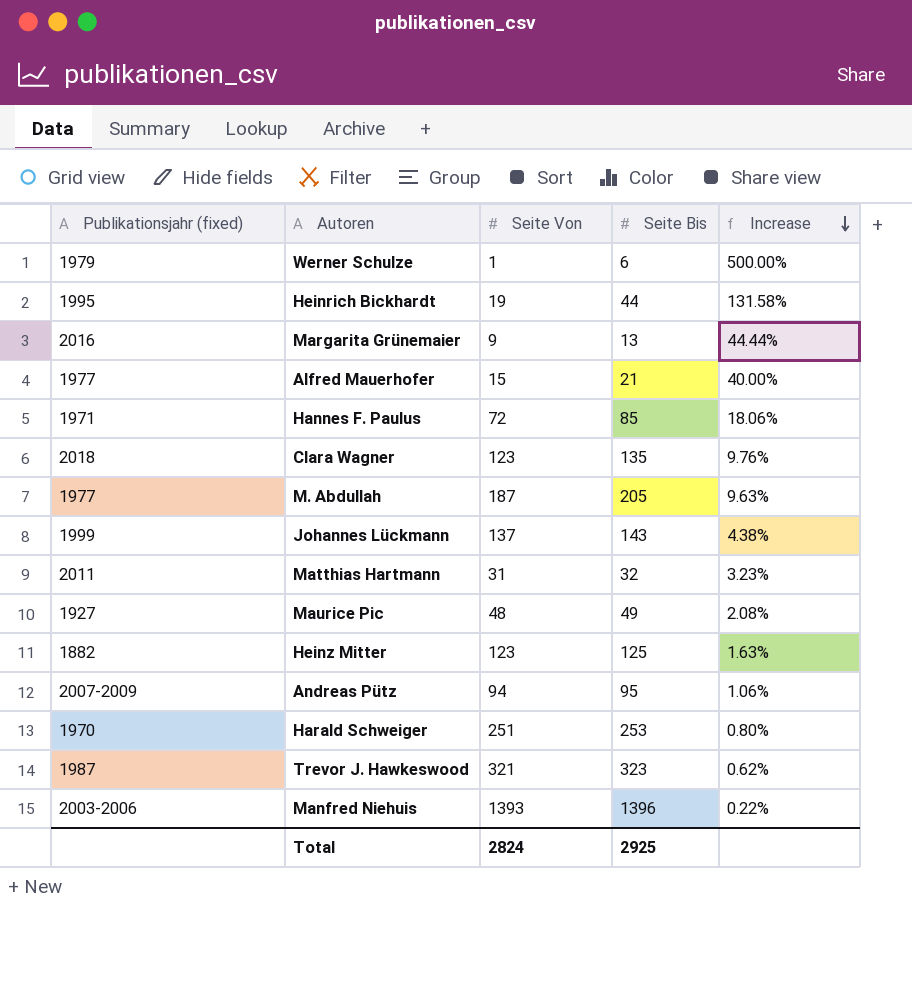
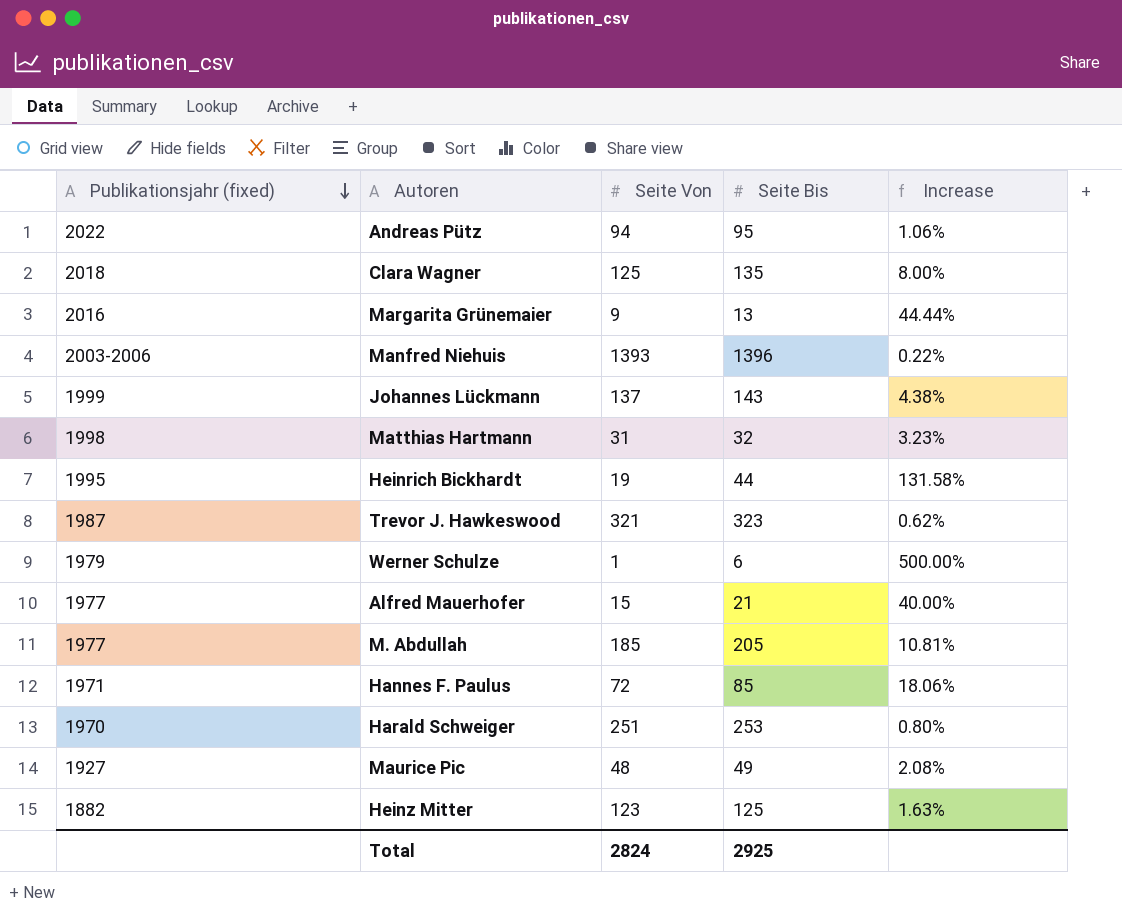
row order: Increase descending -> Publikationsjahr (fixed) descending
Andreas Pütz | Publikationsjahr (fixed): 2007-2009 -> 2022
Clara Wagner | Seite Von: 123 -> 125
Clara Wagner | Increase: 9.76% -> 8.00%
Matthias Hartmann | Publikationsjahr (fixed): 2011 -> 1998
M. Abdullah | Seite Von: 187 -> 185
M. Abdullah | Increase: 9.63% -> 10.81%

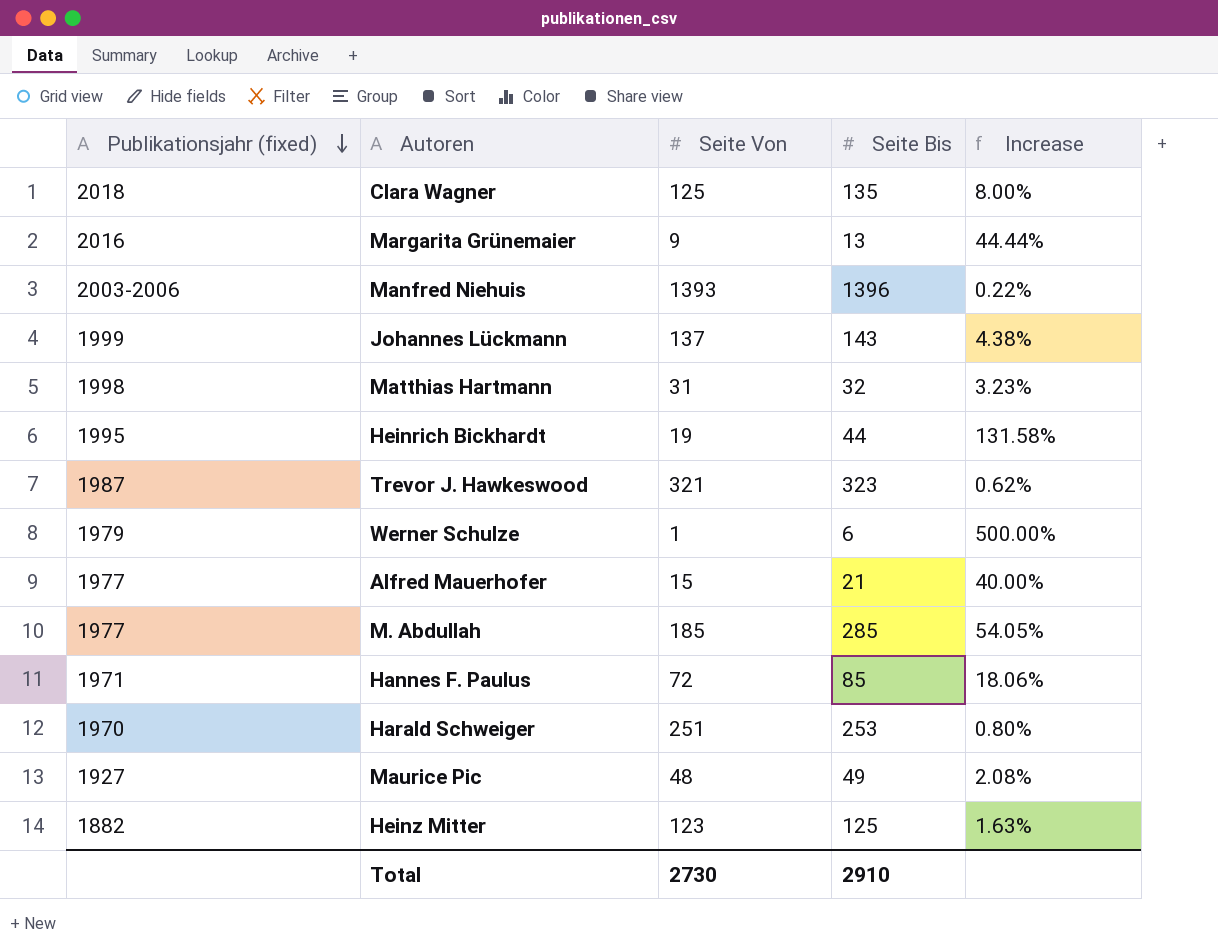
row Andreas Pütz: 2022 | 94 | 95 | 1.06% -> none
M. Abdullah | Seite Bis: 205 -> 285
M. Abdullah | Increase: 10.81% -> 54.05%
Total | Seite Von: 2824 -> 2730
Total | Seite Bis: 2925 -> 2910

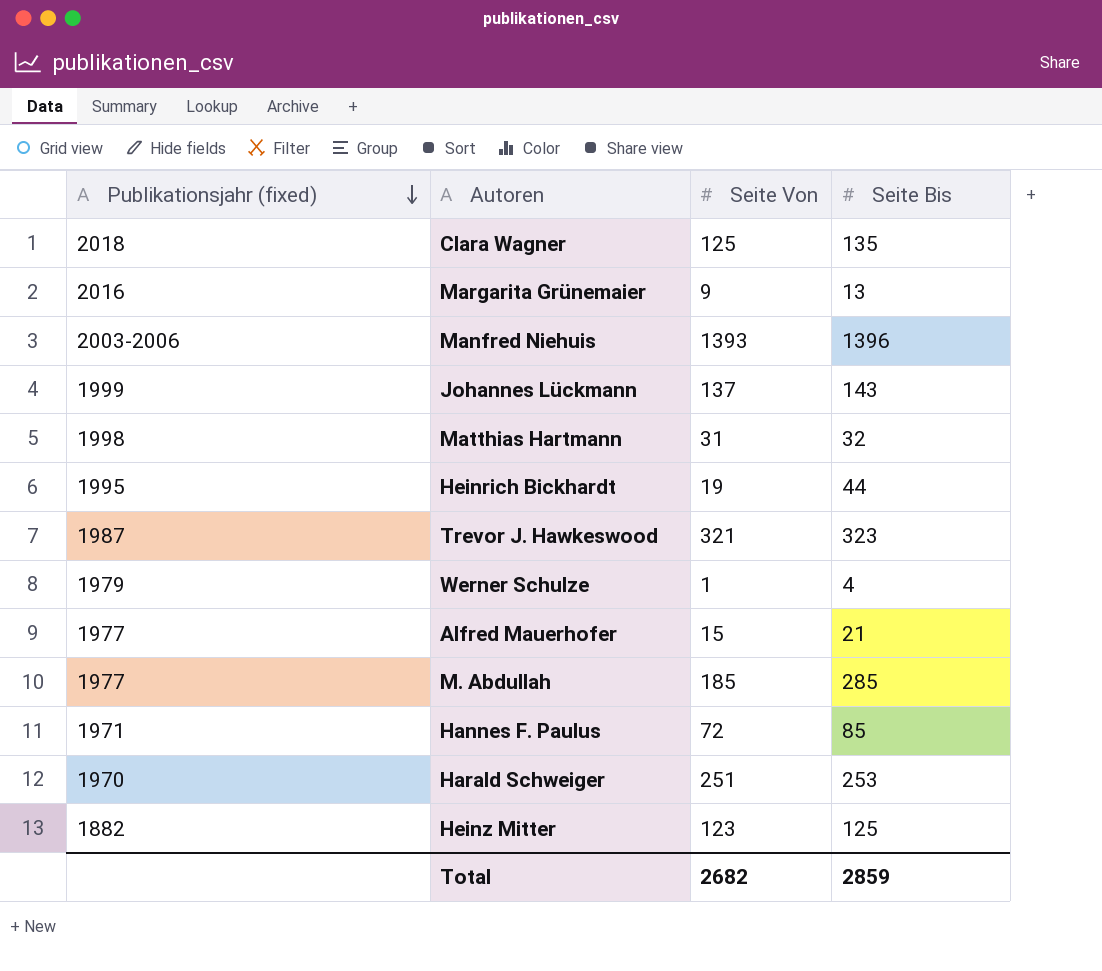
column Increase | formula: ([Seite Bis] - [Seite Von]) / [Seite Von] -> none
row Maurice Pic: 1927 | 48 | 49 | 2.08% -> none
Werner Schulze | Seite Bis: 6 -> 4
Total | Seite Von: 2730 -> 2682
Total | Seite Bis: 2910 -> 2859

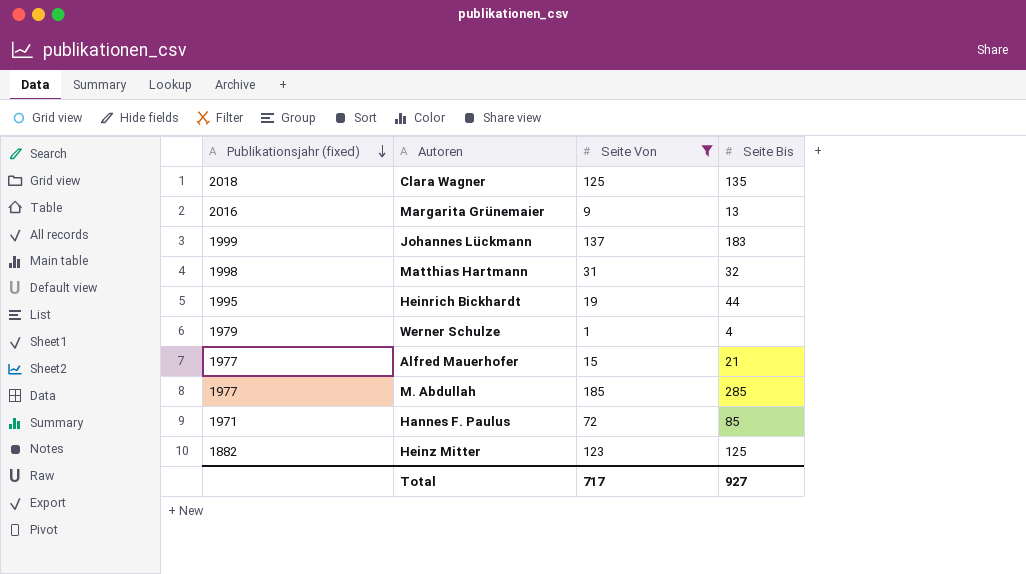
filter: none -> Seite Von <= 185
Johannes Lückmann | Seite Bis: 143 -> 183
Total | Seite Von: 2682 -> 717
Total | Seite Bis: 2859 -> 927

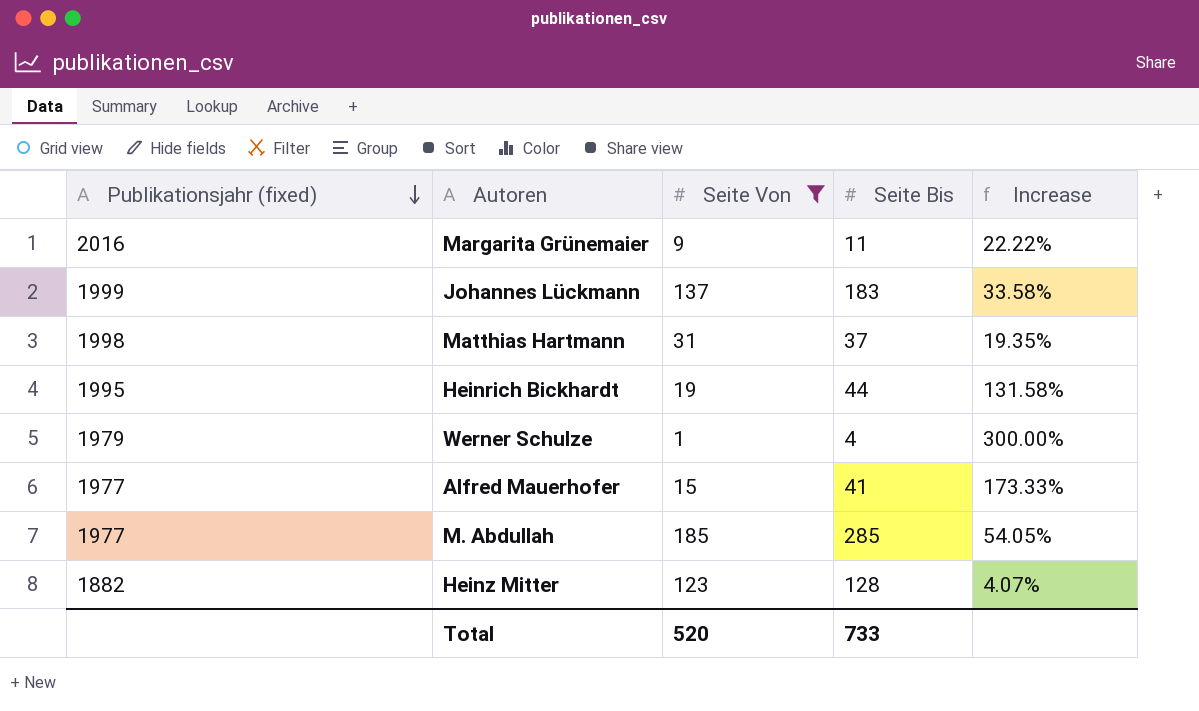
column Increase | formula: none -> ([Seite Bis] - [Seite Von]) / [Seite Von]
row Clara Wagner: 2018 | 125 | 135 -> none
row Hannes F. Paulus: 1971 | 72 | 85 -> none
Margarita Grünemaier | Seite Bis: 13 -> 11
Matthias Hartmann | Seite Bis: 32 -> 37
Alfred Mauerhofer | Seite Bis: 21 -> 41
Heinz Mitter | Seite Bis: 125 -> 128
Total | Seite Von: 717 -> 520
Total | Seite Bis: 927 -> 733

